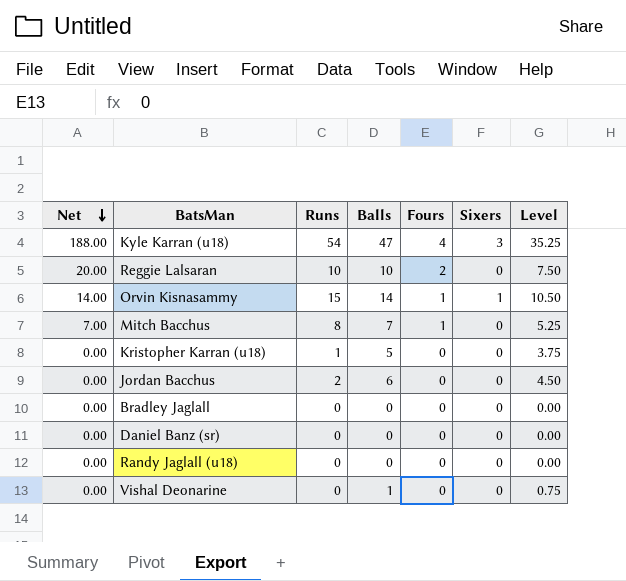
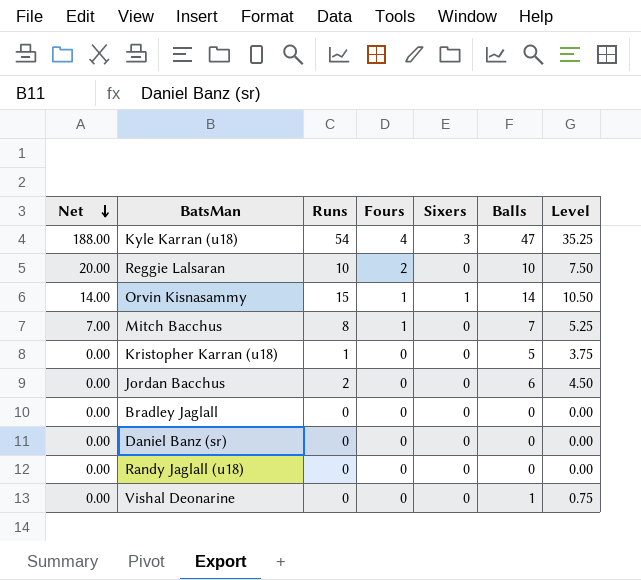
column Balls | position: 4 -> 6

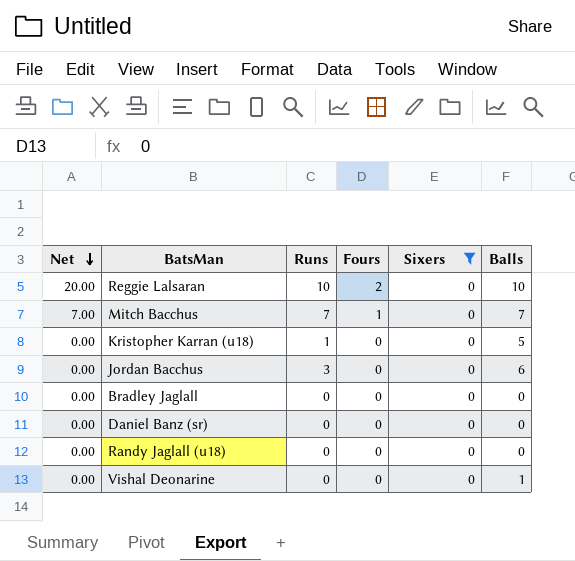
filter: none -> Sixers = 0
column Level | formula: [Balls] * 0.75 -> none
Mitch Bacchus | Runs: 8 -> 7
Jordan Bacchus | Runs: 2 -> 3

